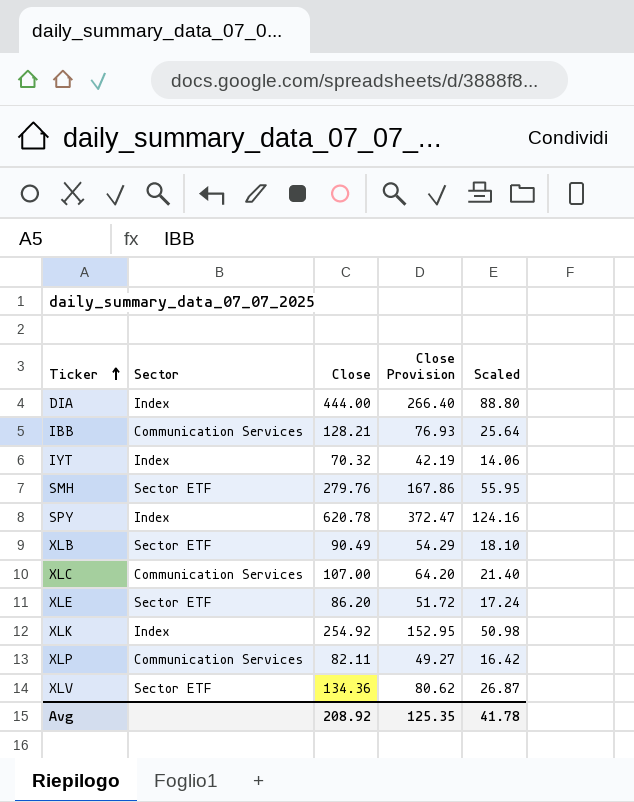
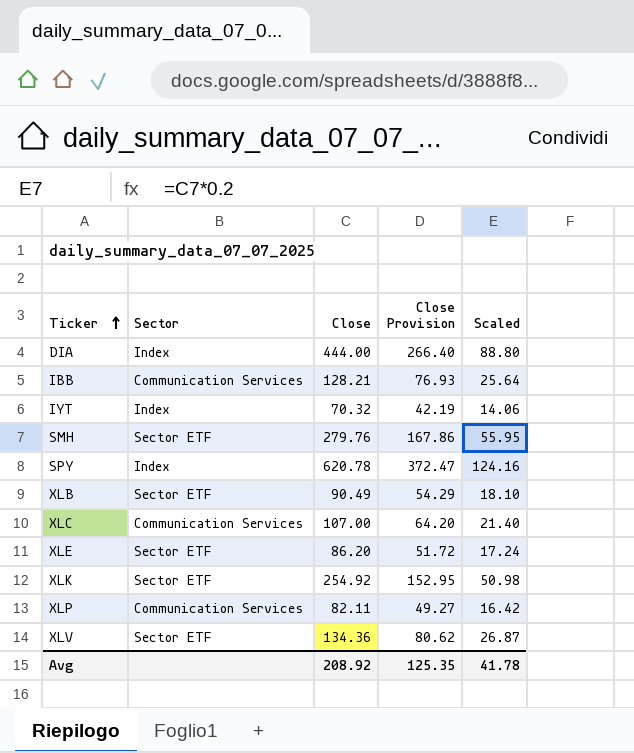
XLK | Sector: Index -> Sector ETF

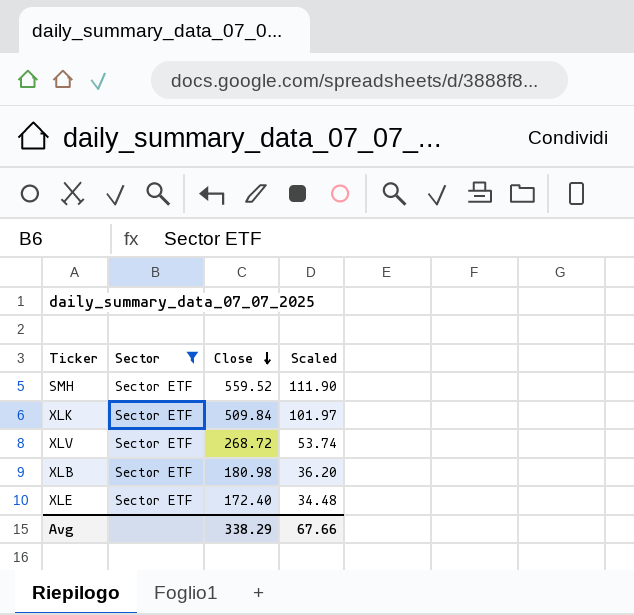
filter: none -> Sector = Sector ETF
row order: Ticker ascending -> Close descending
column Close Provision | formula: [Close] * 0.6 -> none
SMH | Close: 279.76 -> 559.52
SMH | Scaled: 55.95 -> 111.90
XLK | Close: 254.92 -> 509.84
XLK | Scaled: 50.98 -> 101.97
XLV | Close: 134.36 -> 268.72
XLV | Scaled: 26.87 -> 53.74
XLB | Close: 90.49 -> 180.98
XLB | Scaled: 18.10 -> 36.20
XLE | Close: 86.20 -> 172.40
XLE | Scaled: 17.24 -> 34.48
Avg | Close: 208.92 -> 338.29
Avg | Scaled: 41.78 -> 67.66

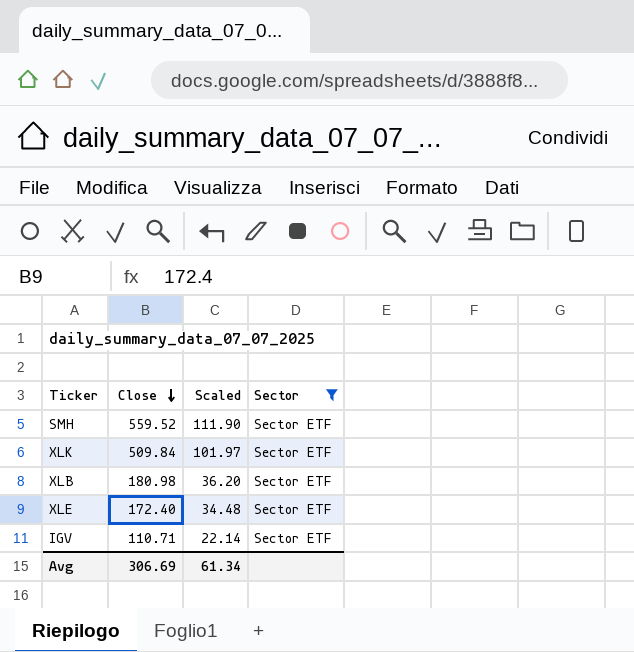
column Sector | position: 2 -> 4
row XLV: Sector ETF | 268.72 | 53.74 -> none
row IGV: none -> 110.71 | 22.14 | Sector ETF
Avg | Close: 338.29 -> 306.69
Avg | Scaled: 67.66 -> 61.34

